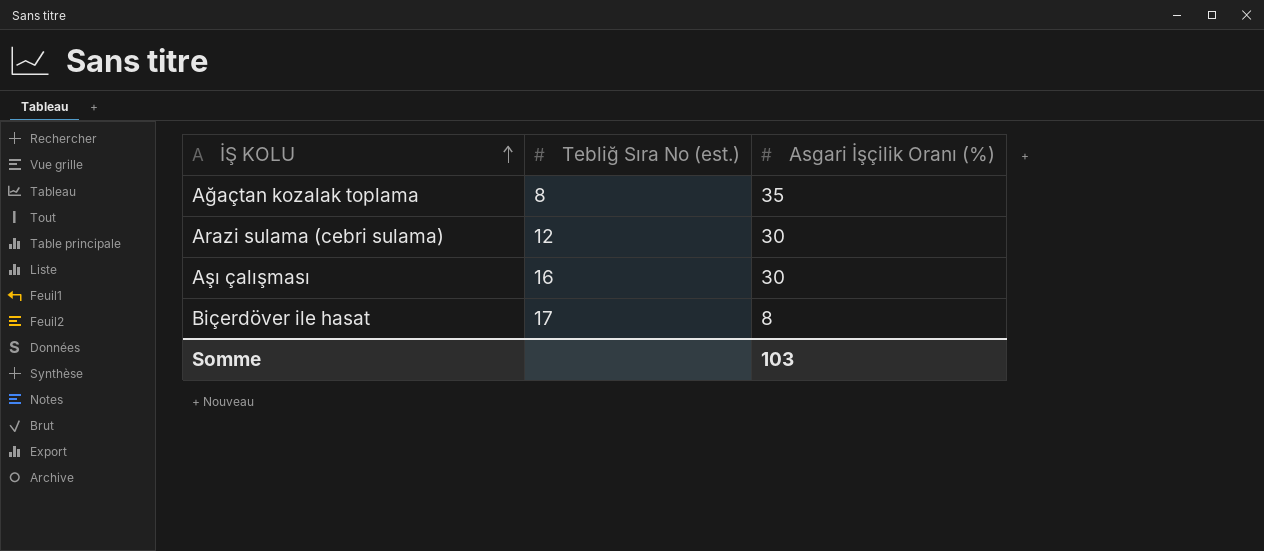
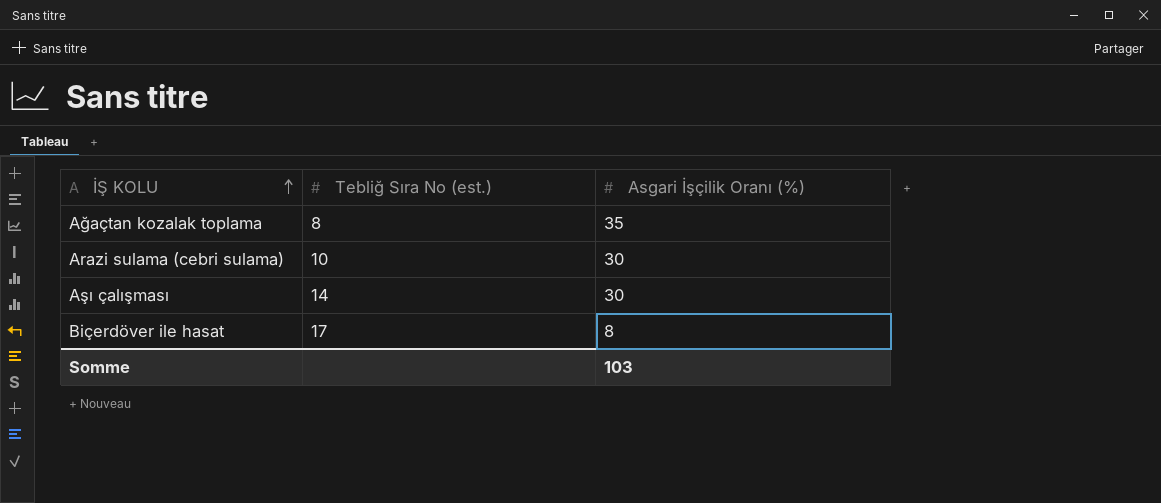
Arazi sulama (cebri sulama) | Tebliğ Sıra No (est.): 12 -> 10
Aşı çalışması | Tebliğ Sıra No (est.): 16 -> 14

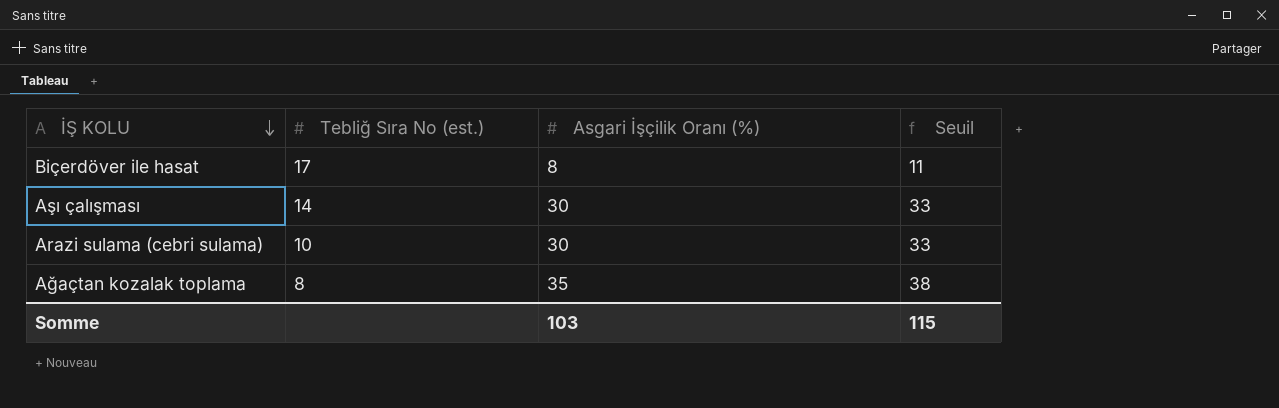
row order: İŞ KOLU ascending -> İŞ KOLU descending
column Seuil | formula: none -> [Asgari İşçilik Oranı (%)] + 3

